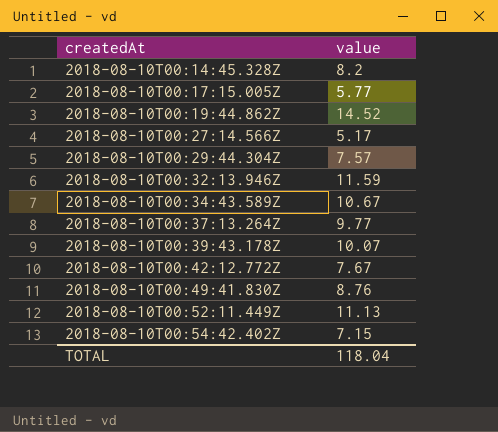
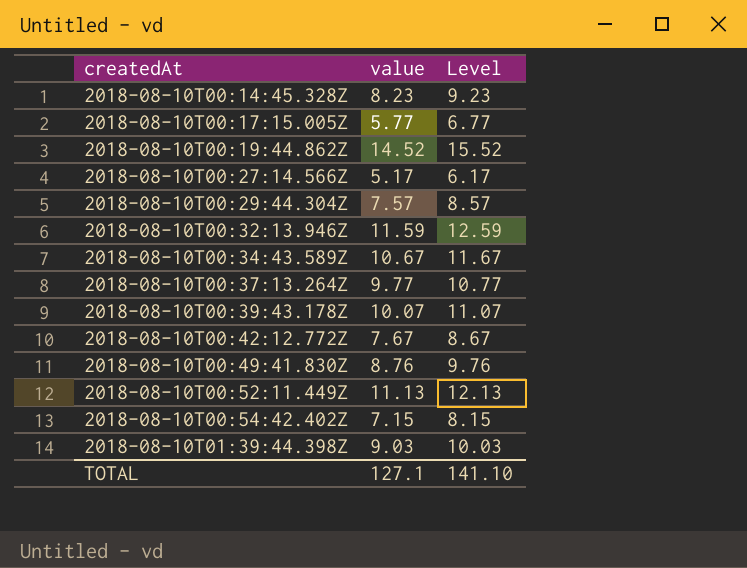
column Level | formula: none -> [value] + 1
2018-08-10T00:14:45.328Z | value: 8.2 -> 8.23
row 2018-08-10T01:39:44.398Z: none -> 9.03 | 10.03
TOTAL | value: 118.04 -> 127.1

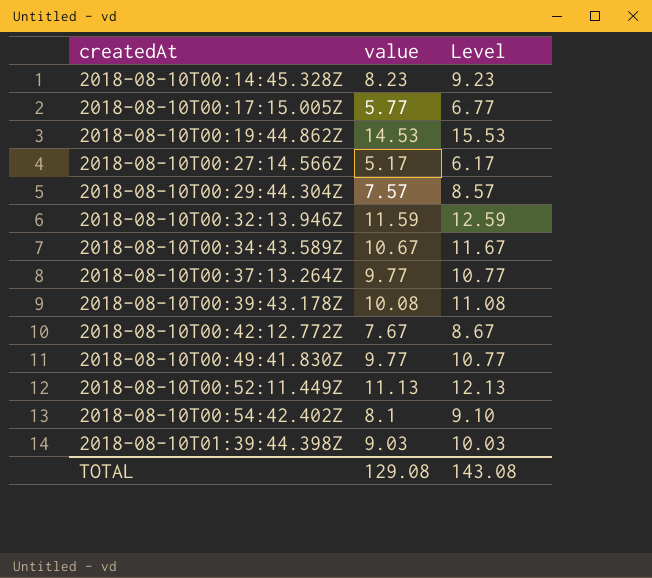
2018-08-10T00:19:44.862Z | value: 14.52 -> 14.53
2018-08-10T00:19:44.862Z | Level: 15.52 -> 15.53
2018-08-10T00:39:43.178Z | value: 10.07 -> 10.08
2018-08-10T00:39:43.178Z | Level: 11.07 -> 11.08
2018-08-10T00:49:41.830Z | value: 8.76 -> 9.77
2018-08-10T00:49:41.830Z | Level: 9.76 -> 10.77
2018-08-10T00:54:42.402Z | value: 7.15 -> 8.1
2018-08-10T00:54:42.402Z | Level: 8.15 -> 9.10
TOTAL | value: 127.1 -> 129.08
TOTAL | Level: 141.10 -> 143.08

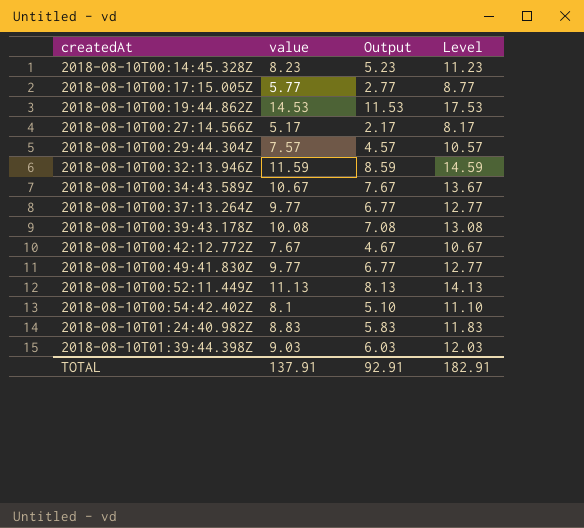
column Output | formula: none -> [value] - 3
column Level | formula: [value] + 1 -> [value] + 3
row 2018-08-10T01:24:40.982Z: none -> 8.83 | 5.83 | 11.83
TOTAL | value: 129.08 -> 137.91
TOTAL | Level: 143.08 -> 182.91

